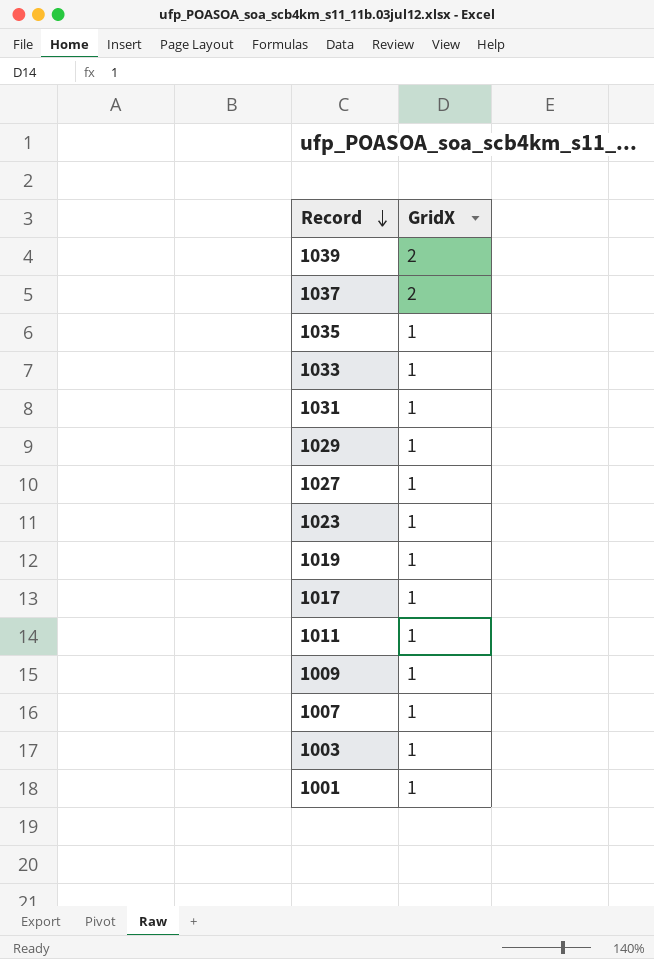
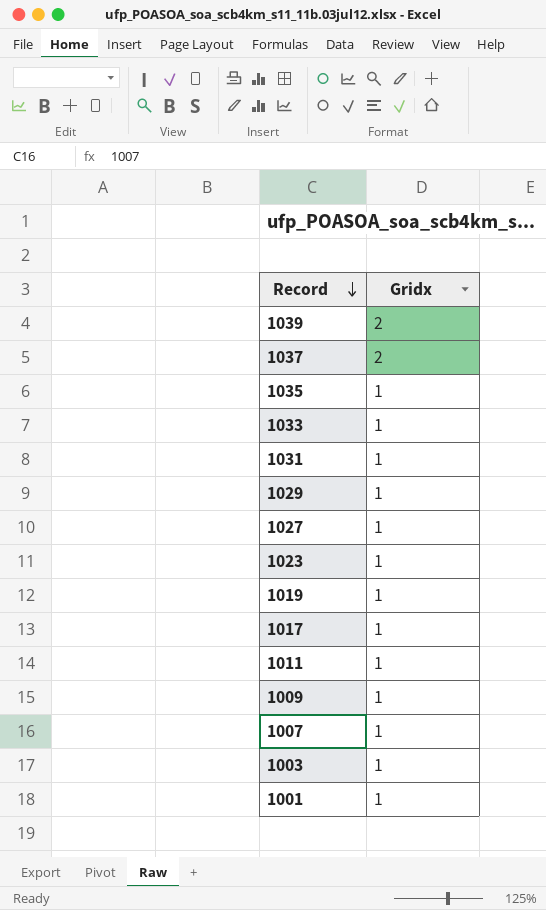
column name: GridX -> Gridx

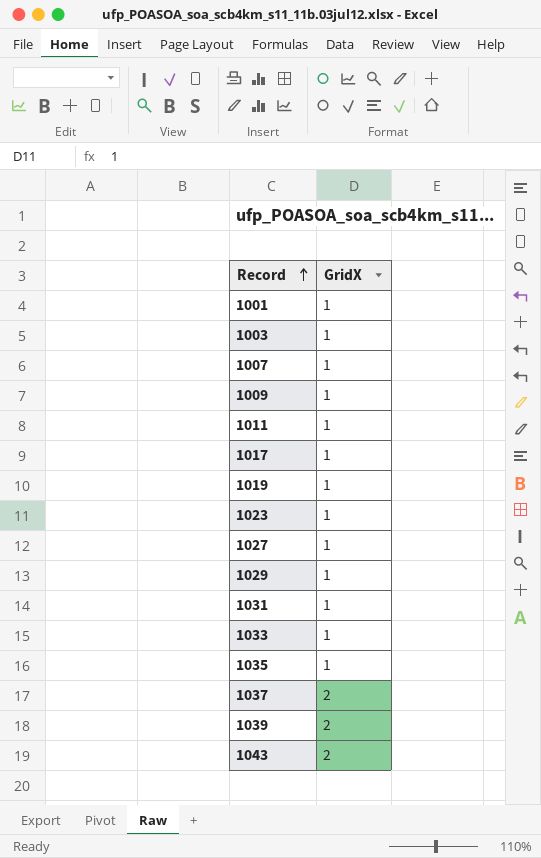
row order: Record descending -> Record ascending
column name: Gridx -> GridX
row 1043: none -> 2

